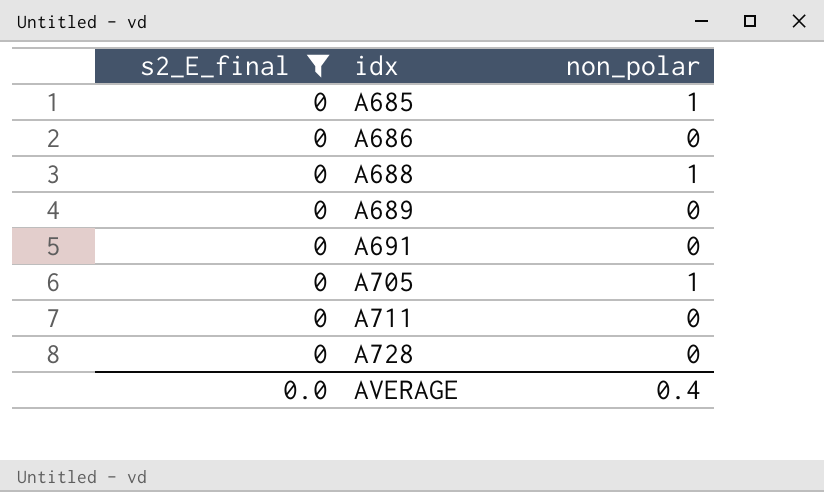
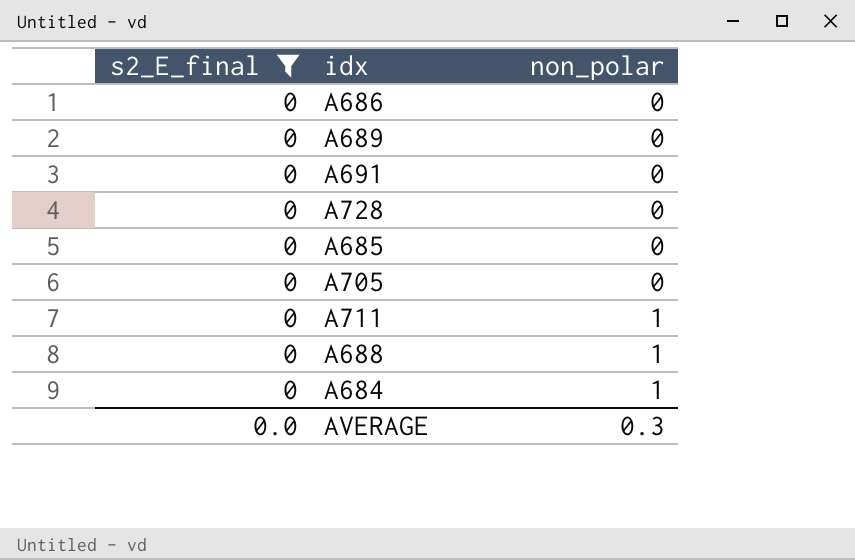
row order: idx ascending -> non_polar ascending
A685 | non_polar: 1 -> 0
A705 | non_polar: 1 -> 0
A711 | non_polar: 0 -> 1
row A684: none -> 0 | 1
AVERAGE | non_polar: 0.4 -> 0.3

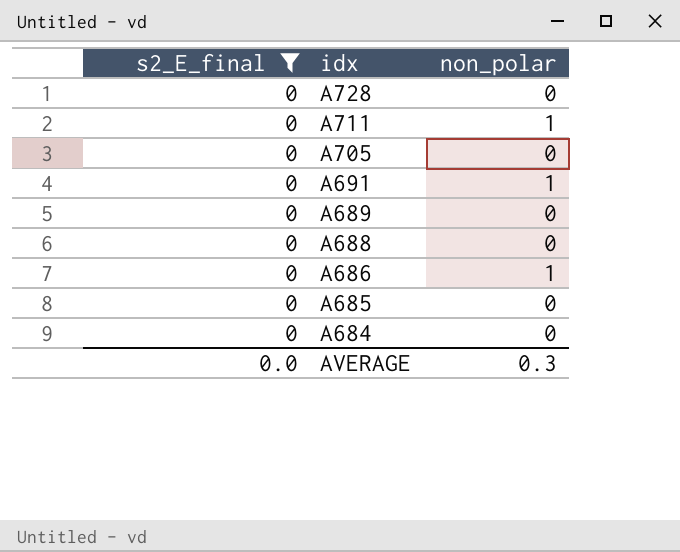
row order: non_polar ascending -> idx descending
A691 | non_polar: 0 -> 1
A688 | non_polar: 1 -> 0
A686 | non_polar: 0 -> 1
A684 | non_polar: 1 -> 0

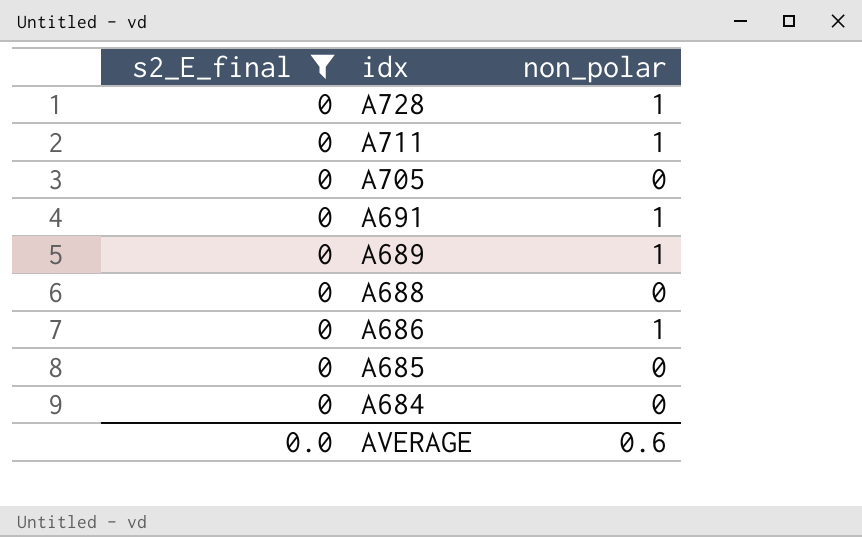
A728 | non_polar: 0 -> 1
A689 | non_polar: 0 -> 1
AVERAGE | non_polar: 0.3 -> 0.6

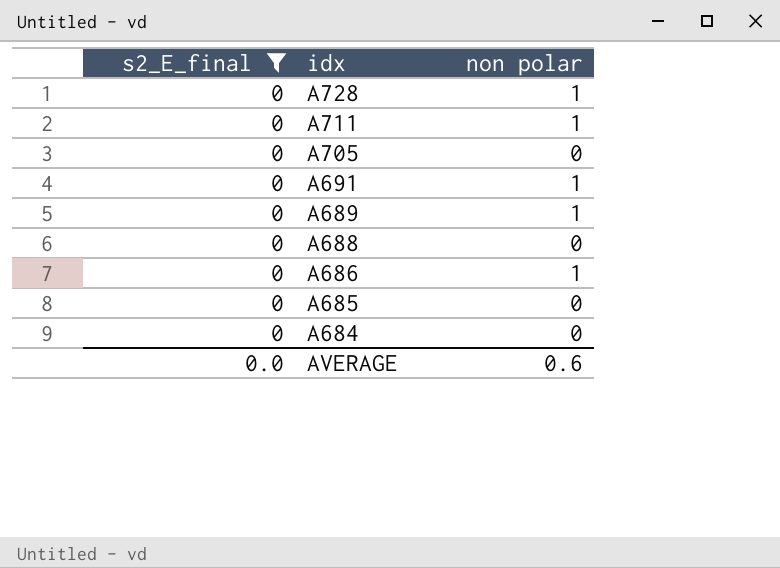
column name: non_polar -> non polar

